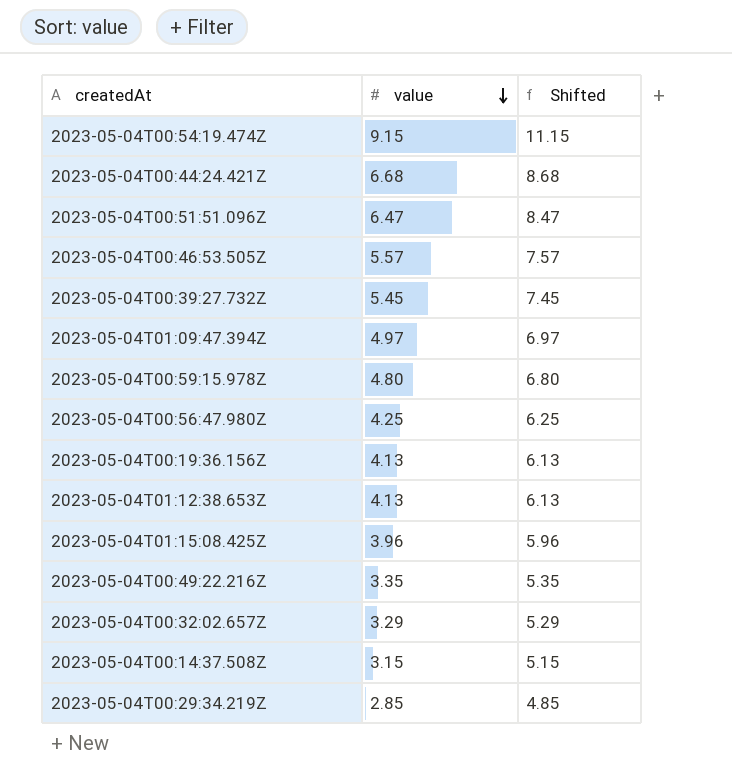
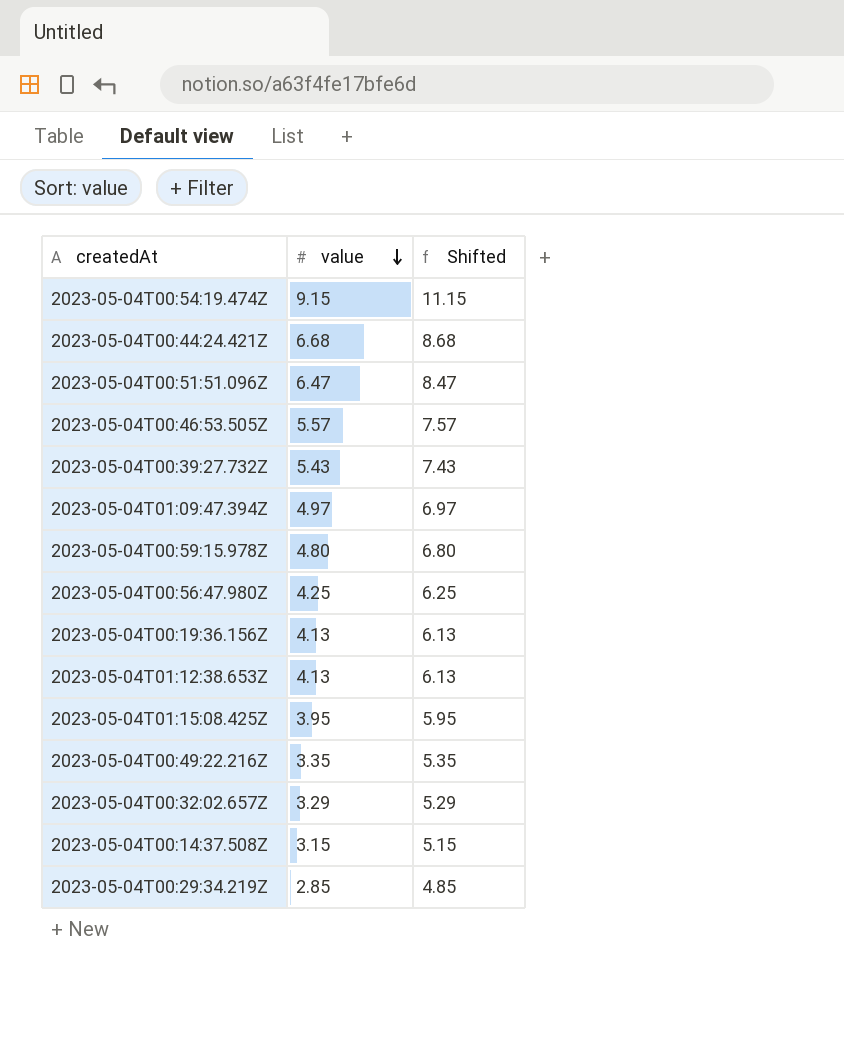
2023-05-04T00:39:27.732Z | value: 5.45 -> 5.43
2023-05-04T00:39:27.732Z | Shifted: 7.45 -> 7.43
2023-05-04T01:15:08.425Z | value: 3.96 -> 3.95
2023-05-04T01:15:08.425Z | Shifted: 5.96 -> 5.95

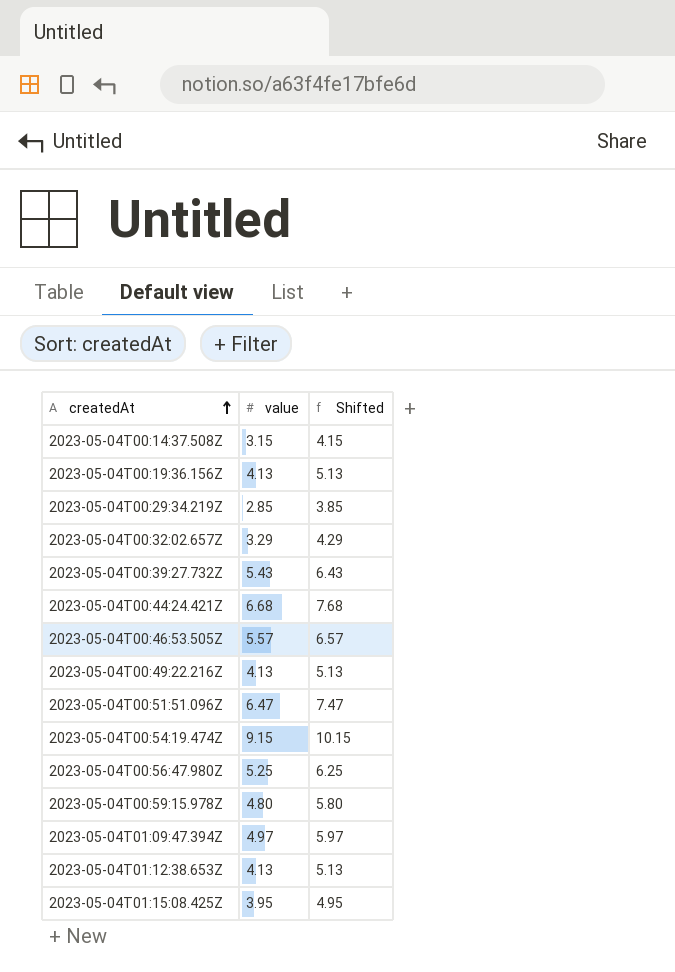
row order: value descending -> createdAt ascending
column Shifted | formula: [value] + 2 -> [value] + 1
2023-05-04T00:49:22.216Z | value: 3.35 -> 4.13
2023-05-04T00:56:47.980Z | value: 4.25 -> 5.25

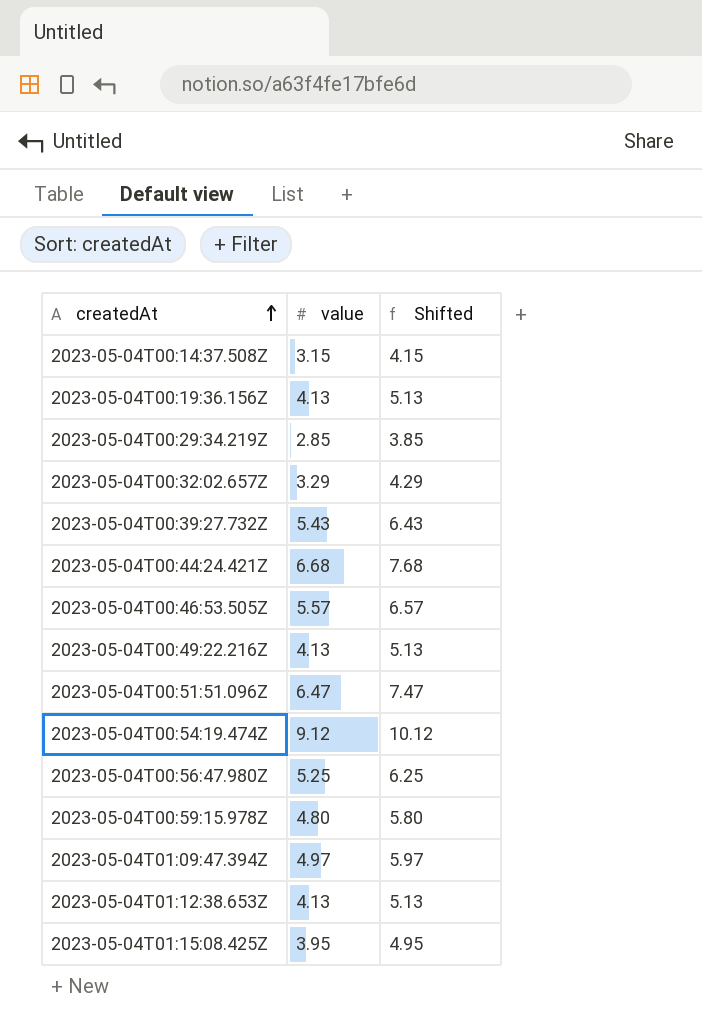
2023-05-04T00:54:19.474Z | value: 9.15 -> 9.12
2023-05-04T00:54:19.474Z | Shifted: 10.15 -> 10.12

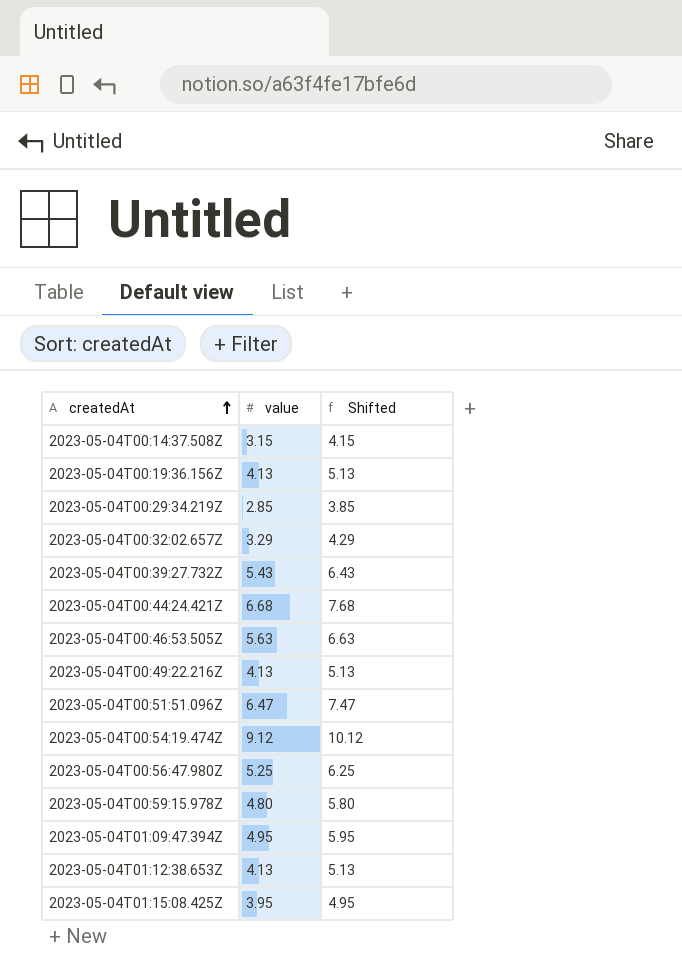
2023-05-04T00:46:53.505Z | value: 5.57 -> 5.63
2023-05-04T00:46:53.505Z | Shifted: 6.57 -> 6.63
2023-05-04T01:09:47.394Z | value: 4.97 -> 4.95
2023-05-04T01:09:47.394Z | Shifted: 5.97 -> 5.95

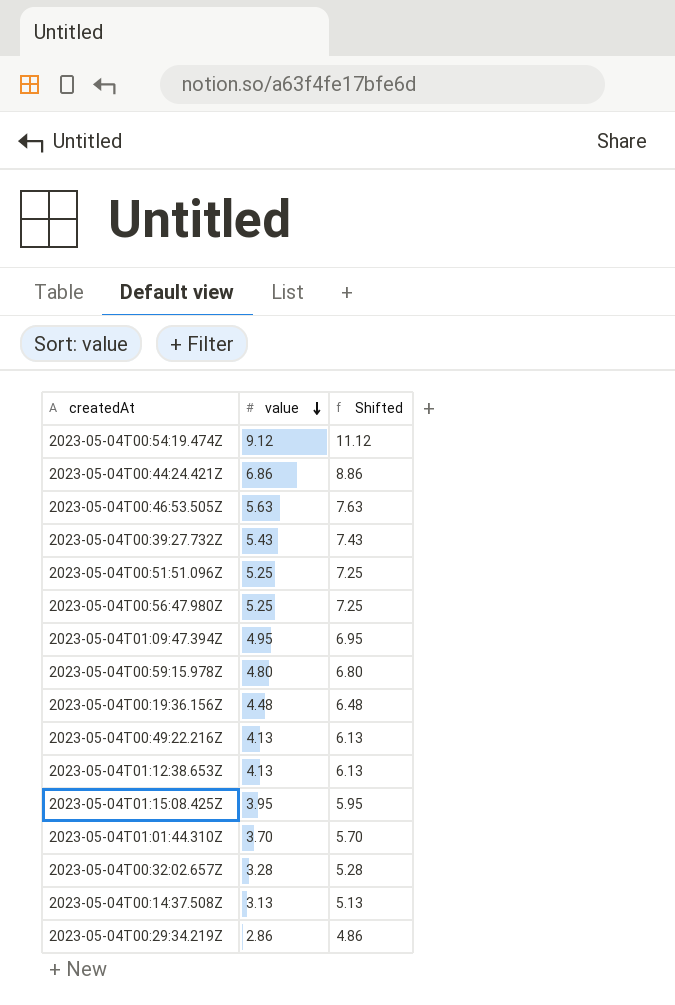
row order: createdAt ascending -> value descending
column Shifted | formula: [value] + 1 -> [value] + 2
2023-05-04T00:44:24.421Z | value: 6.68 -> 6.86
2023-05-04T00:51:51.096Z | value: 6.47 -> 5.25
2023-05-04T00:19:36.156Z | value: 4.13 -> 4.48
row 2023-05-04T01:01:44.310Z: none -> 3.70 | 5.70
2023-05-04T00:32:02.657Z | value: 3.29 -> 3.28
2023-05-04T00:14:37.508Z | value: 3.15 -> 3.13
2023-05-04T00:29:34.219Z | value: 2.85 -> 2.86

